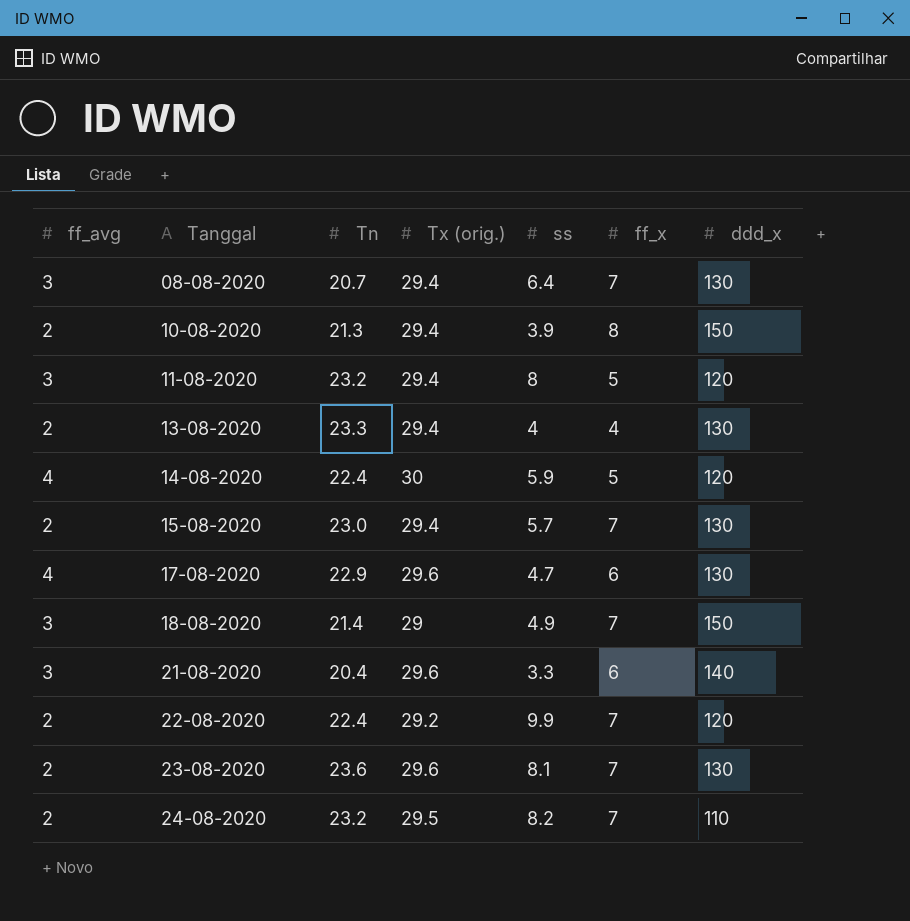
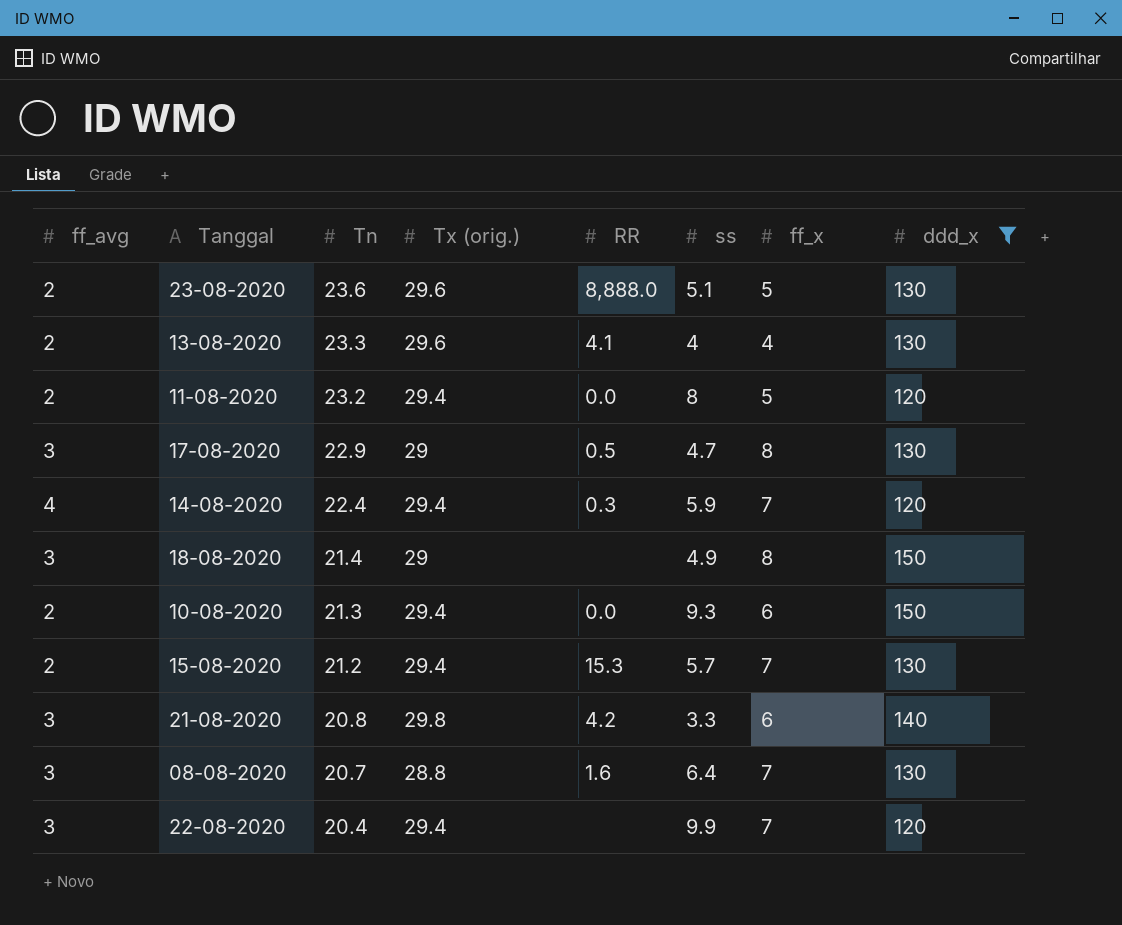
filter: none -> ddd_x != 110
row order: Tanggal ascending -> Tn descending
column RR | position: none -> 5
23-08-2020 | ss: 8.1 -> 5.1
23-08-2020 | ff_x: 7 -> 5
13-08-2020 | Tx (orig.): 29.4 -> 29.6
11-08-2020 | ff_avg: 3 -> 2
17-08-2020 | ff_avg: 4 -> 3
17-08-2020 | Tx (orig.): 29.6 -> 29
17-08-2020 | ff_x: 6 -> 8
14-08-2020 | Tx (orig.): 30 -> 29.4
14-08-2020 | ff_x: 5 -> 7
18-08-2020 | ff_x: 7 -> 8
10-08-2020 | ss: 3.9 -> 9.3
10-08-2020 | ff_x: 8 -> 6
15-08-2020 | Tn: 23.0 -> 21.2
21-08-2020 | Tn: 20.4 -> 20.8
21-08-2020 | Tx (orig.): 29.6 -> 29.8
08-08-2020 | Tx (orig.): 29.4 -> 28.8
22-08-2020 | ff_avg: 2 -> 3
22-08-2020 | Tn: 22.4 -> 20.4
22-08-2020 | Tx (orig.): 29.2 -> 29.4

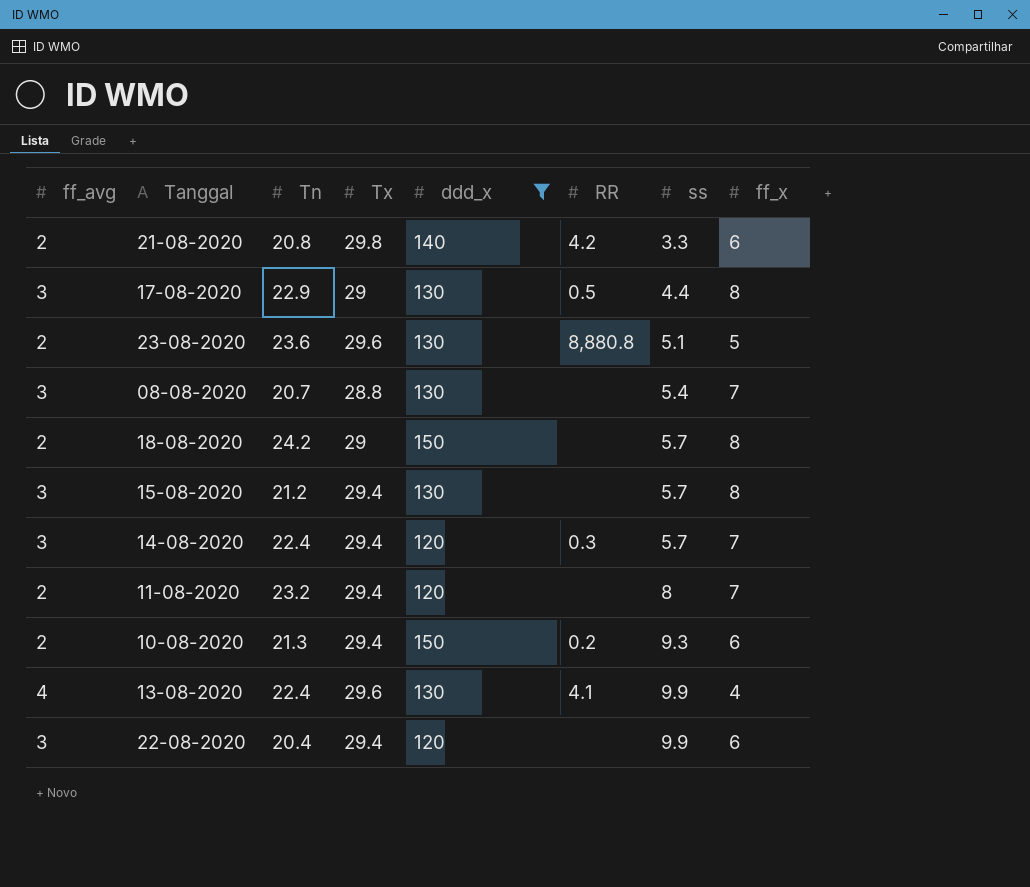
row order: Tn descending -> ss ascending
column name: Tx (orig.) -> Tx
column ddd_x | position: 8 -> 5
21-08-2020 | ff_avg: 3 -> 2
17-08-2020 | ss: 4.7 -> 4.4
23-08-2020 | RR: 8,888.0 -> 8,880.8
08-08-2020 | RR: 1.6 -> none
08-08-2020 | ss: 6.4 -> 5.4
18-08-2020 | ff_avg: 3 -> 2
18-08-2020 | Tn: 21.4 -> 24.2
18-08-2020 | ss: 4.9 -> 5.7
15-08-2020 | ff_avg: 2 -> 3
15-08-2020 | RR: 15.3 -> none
15-08-2020 | ff_x: 7 -> 8
14-08-2020 | ff_avg: 4 -> 3
14-08-2020 | ss: 5.9 -> 5.7
11-08-2020 | RR: 0.0 -> none
11-08-2020 | ff_x: 5 -> 7
10-08-2020 | RR: 0.0 -> 0.2
13-08-2020 | ff_avg: 2 -> 4
13-08-2020 | Tn: 23.3 -> 22.4
13-08-2020 | ss: 4 -> 9.9
22-08-2020 | ff_x: 7 -> 6

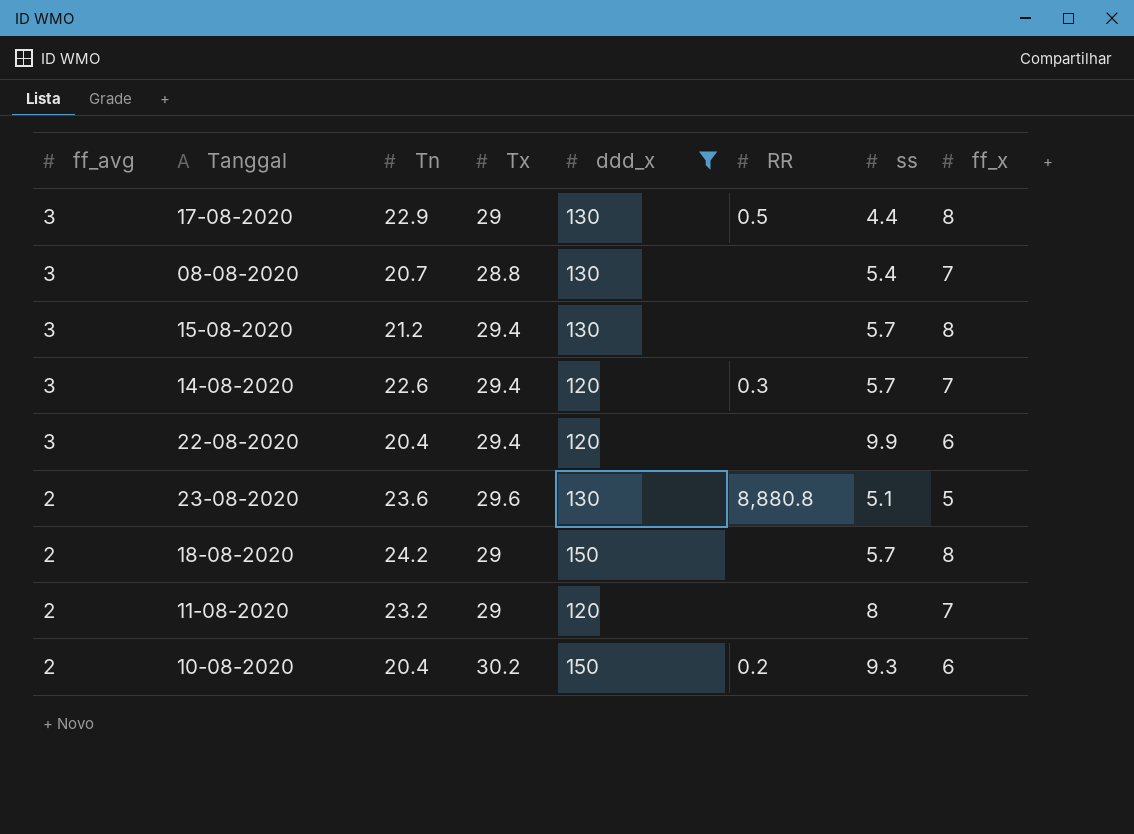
row order: ss ascending -> ff_avg descending
row 21-08-2020: 2 | 20.8 | 29.8 | 140 | 4.2 | 3.3 | 6 -> none
row 13-08-2020: 4 | 22.4 | 29.6 | 130 | 4.1 | 9.9 | 4 -> none
14-08-2020 | Tn: 22.4 -> 22.6
11-08-2020 | Tx: 29.4 -> 29
10-08-2020 | Tn: 21.3 -> 20.4
10-08-2020 | Tx: 29.4 -> 30.2

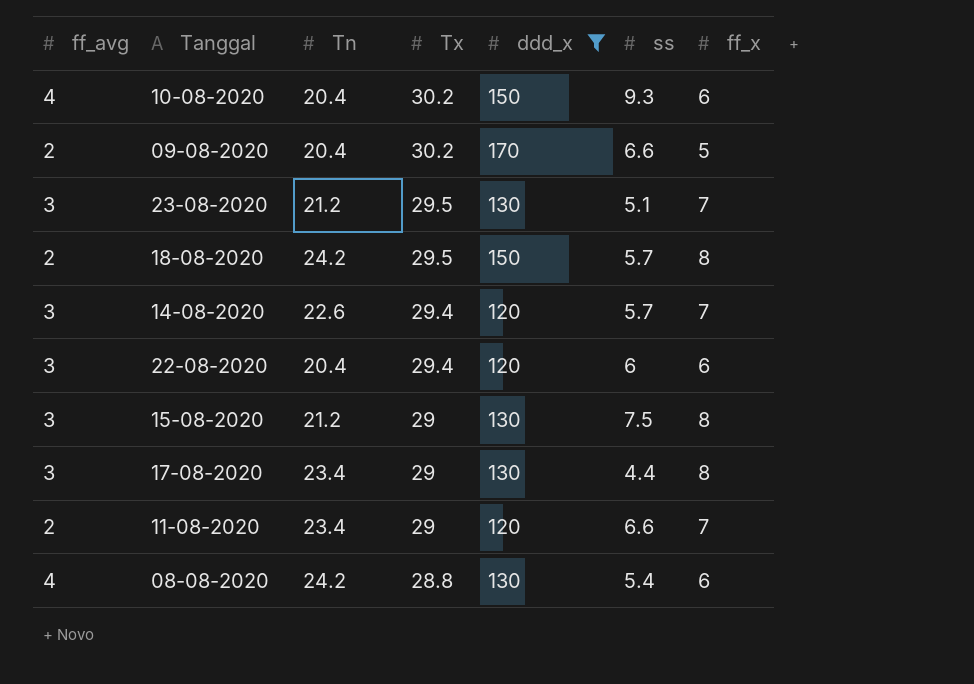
row order: ff_avg descending -> Tx descending
column RR | position: 6 -> none
10-08-2020 | ff_avg: 2 -> 4
row 09-08-2020: none -> 2 | 20.4 | 30.2 | 170 | 6.6 | 5
23-08-2020 | ff_avg: 2 -> 3
23-08-2020 | Tn: 23.6 -> 21.2
23-08-2020 | Tx: 29.6 -> 29.5
23-08-2020 | ff_x: 5 -> 7
18-08-2020 | Tx: 29 -> 29.5
22-08-2020 | ss: 9.9 -> 6
15-08-2020 | Tx: 29.4 -> 29
15-08-2020 | ss: 5.7 -> 7.5
17-08-2020 | Tn: 22.9 -> 23.4
11-08-2020 | Tn: 23.2 -> 23.4
11-08-2020 | ss: 8 -> 6.6
08-08-2020 | ff_avg: 3 -> 4
08-08-2020 | Tn: 20.7 -> 24.2
08-08-2020 | ff_x: 7 -> 6

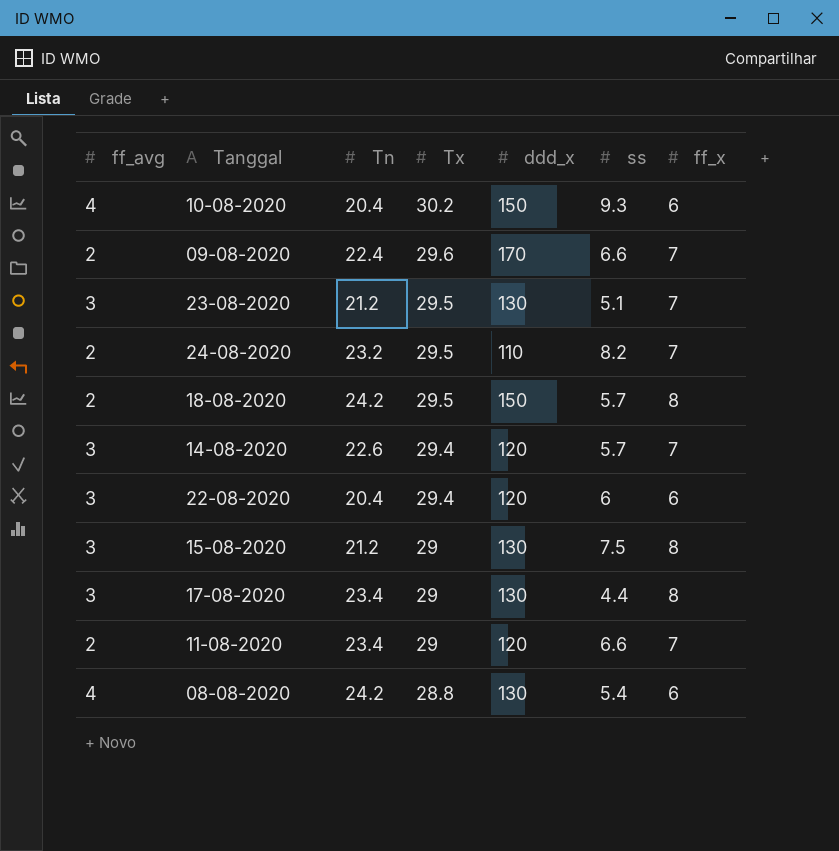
filter: ddd_x != 110 -> none
09-08-2020 | Tn: 20.4 -> 22.4
09-08-2020 | Tx: 30.2 -> 29.6
09-08-2020 | ff_x: 5 -> 7

